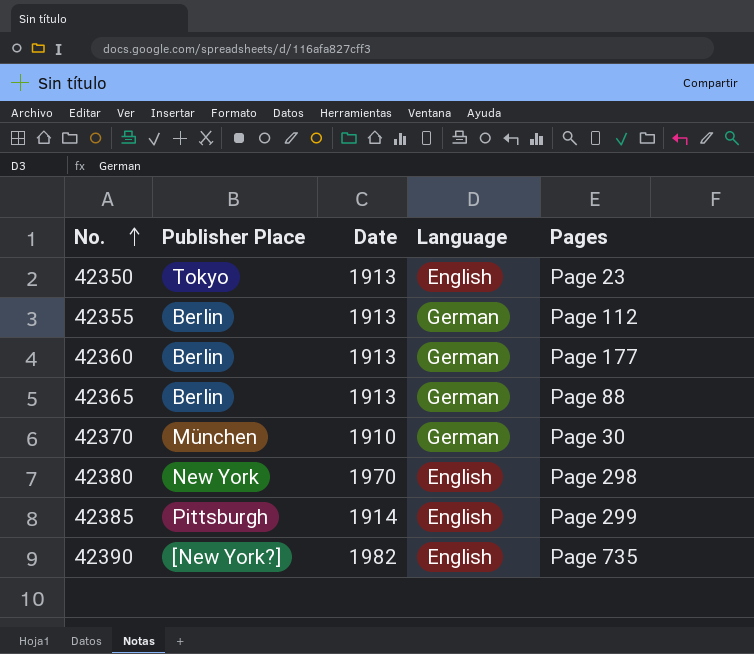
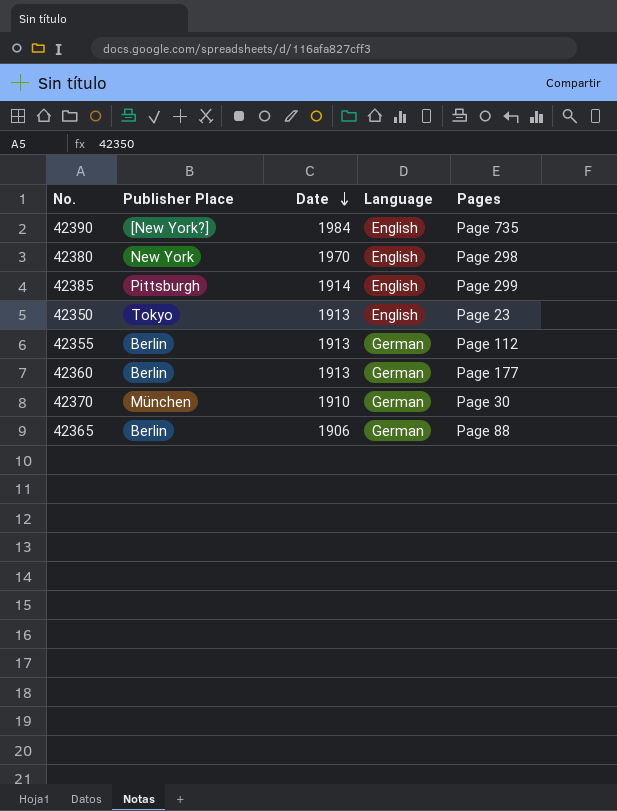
row order: No. ascending -> Date descending
42390 | Date: 1982 -> 1984
42365 | Date: 1913 -> 1906

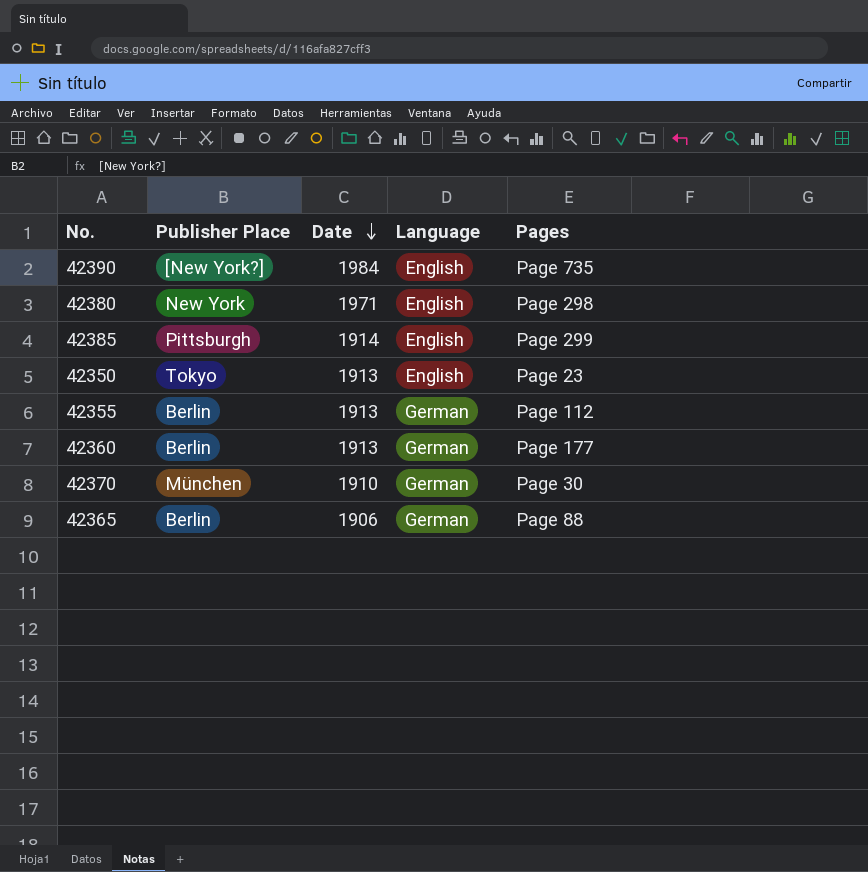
42380 | Date: 1970 -> 1971

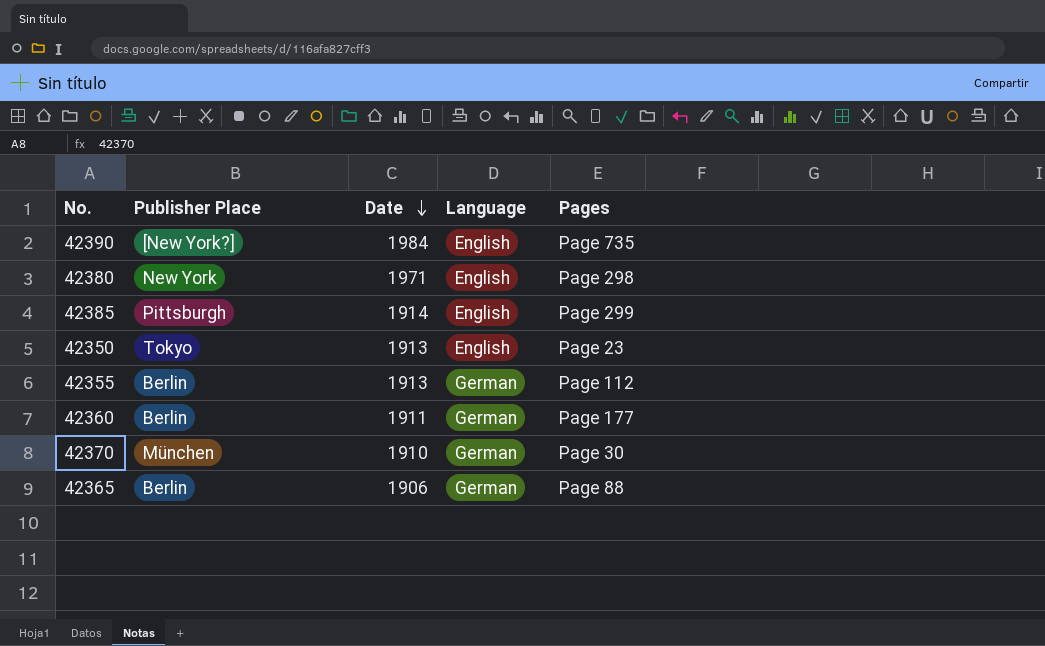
42360 | Date: 1913 -> 1911

